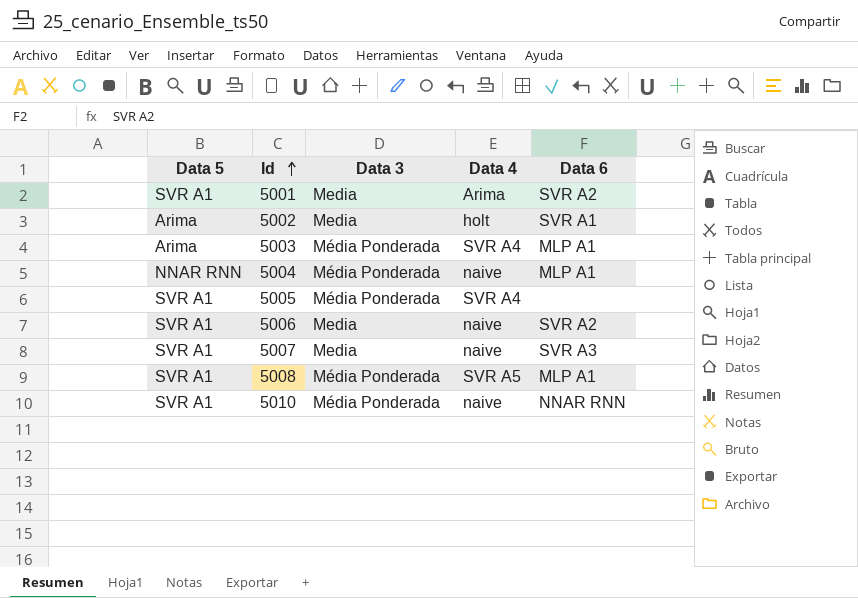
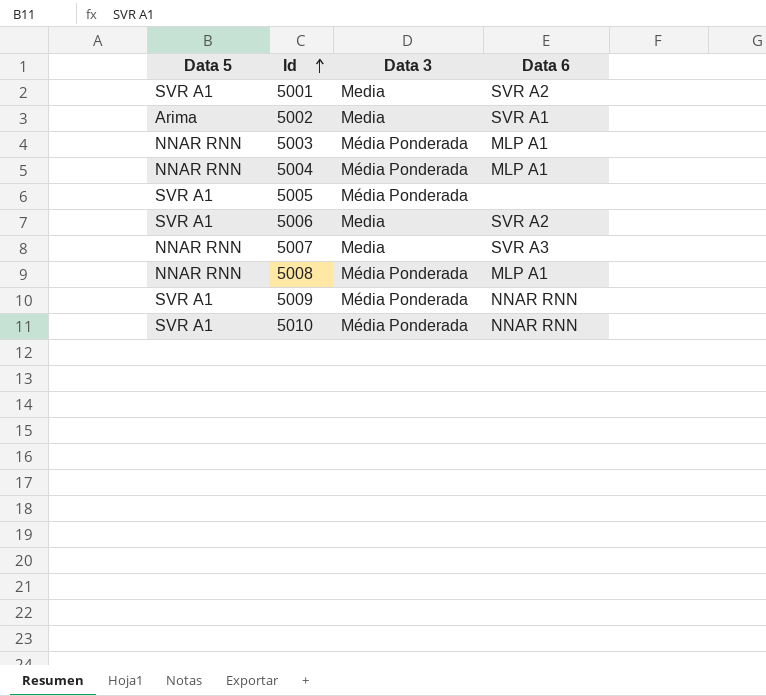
column Data 4 | position: 4 -> none
5003 | Data 5: Arima -> NNAR RNN
5007 | Data 5: SVR A1 -> NNAR RNN
5008 | Data 5: SVR A1 -> NNAR RNN
row 5009: none -> SVR A1 | Média Ponderada | NNAR RNN

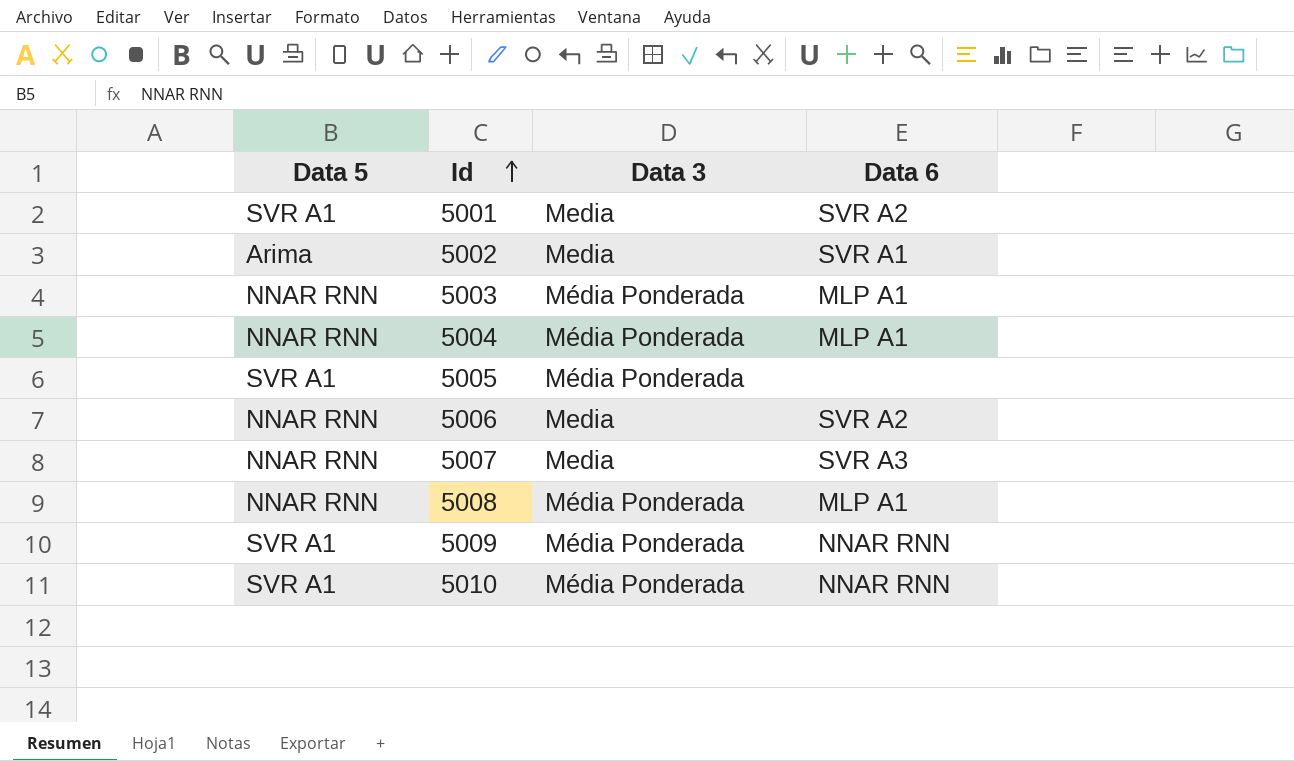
5006 | Data 5: SVR A1 -> NNAR RNN

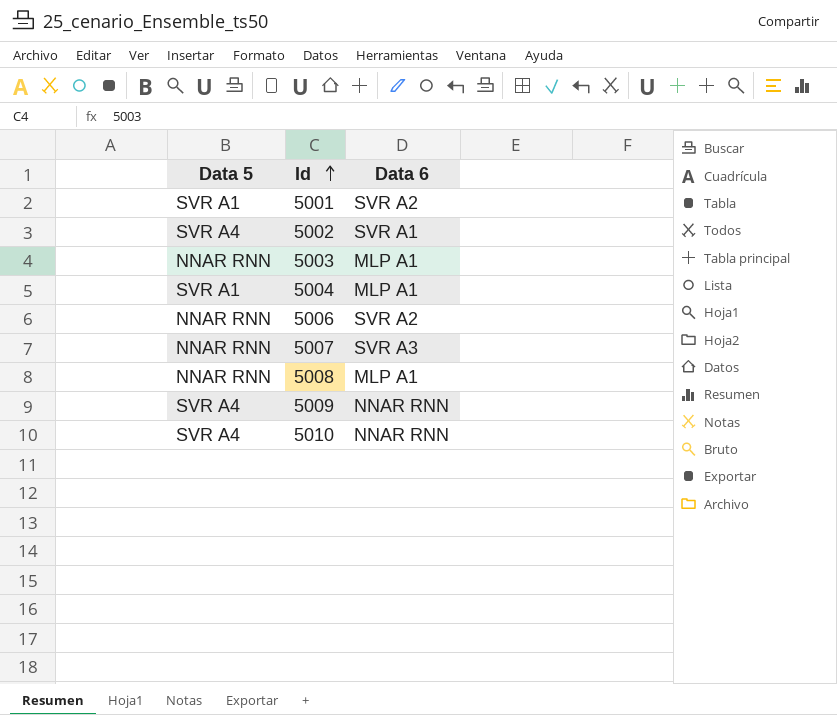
column Data 3 | position: 3 -> none
row 5005: SVR A1 | Média Ponderada | none -> none
5002 | Data 5: Arima -> SVR A4
5004 | Data 5: NNAR RNN -> SVR A1
5009 | Data 5: SVR A1 -> SVR A4
5010 | Data 5: SVR A1 -> SVR A4

